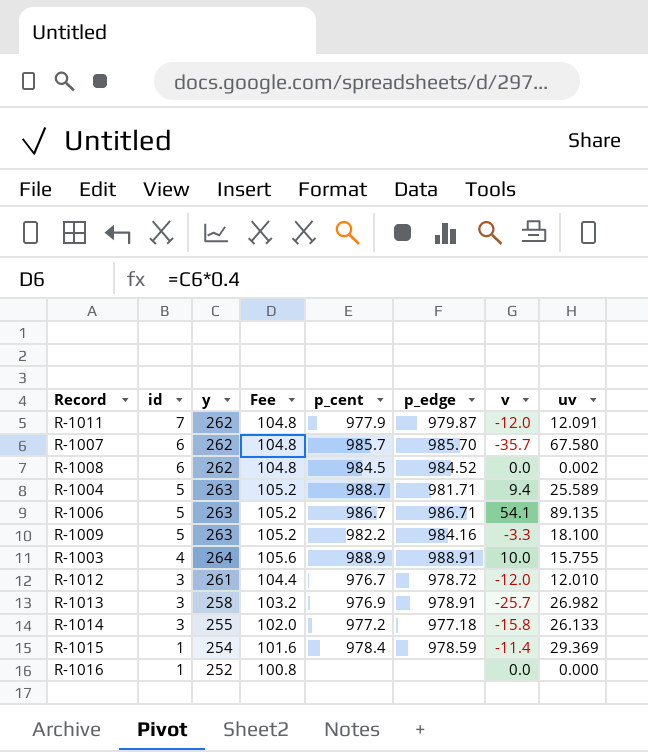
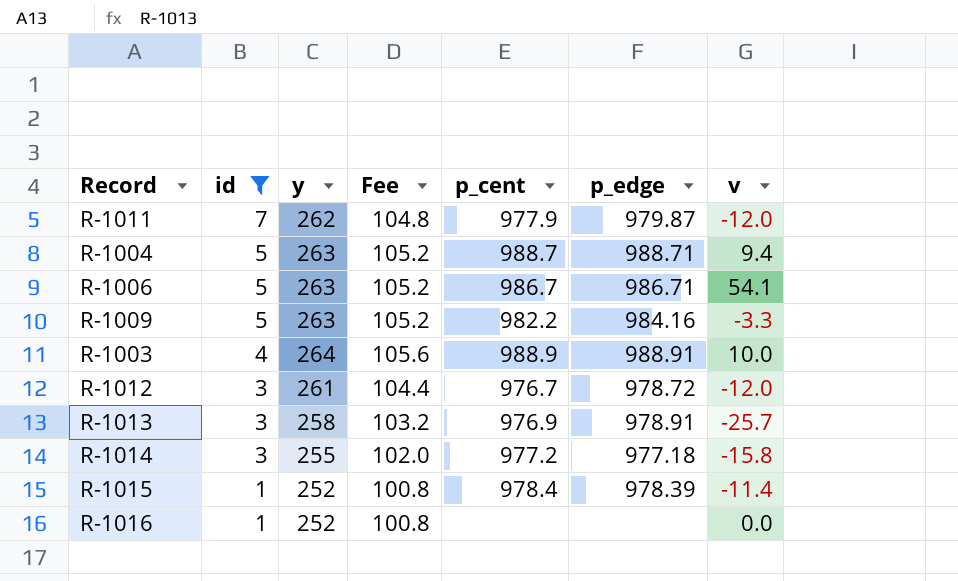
filter: none -> id != 6
column uv | position: 8 -> none
R-1004 | p_edge: 981.71 -> 988.71
R-1015 | y: 254 -> 252
R-1015 | Fee: 101.6 -> 100.8
R-1015 | p_edge: 978.59 -> 978.39

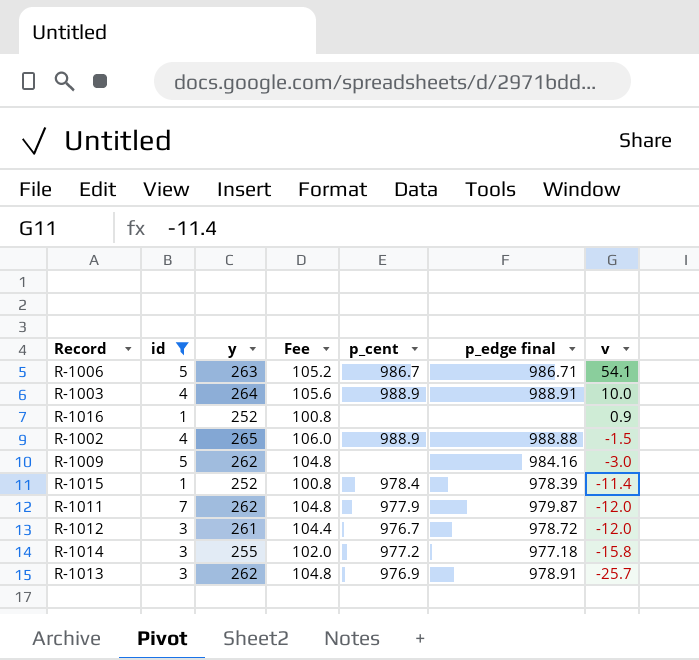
row order: id descending -> v descending
column name: p_edge -> p_edge final
row R-1004: 5 | 263 | 105.2 | 988.7 | 988.71 | 9.4 -> none
R-1016 | v: 0.0 -> 0.9
row R-1002: none -> 4 | 265 | 106.0 | 988.9 | 988.88 | -1.5
R-1009 | y: 263 -> 262
R-1009 | Fee: 105.2 -> 104.8
R-1009 | p_cent: 982.2 -> none
R-1009 | v: -3.3 -> -3.0
R-1013 | y: 258 -> 262
R-1013 | Fee: 103.2 -> 104.8

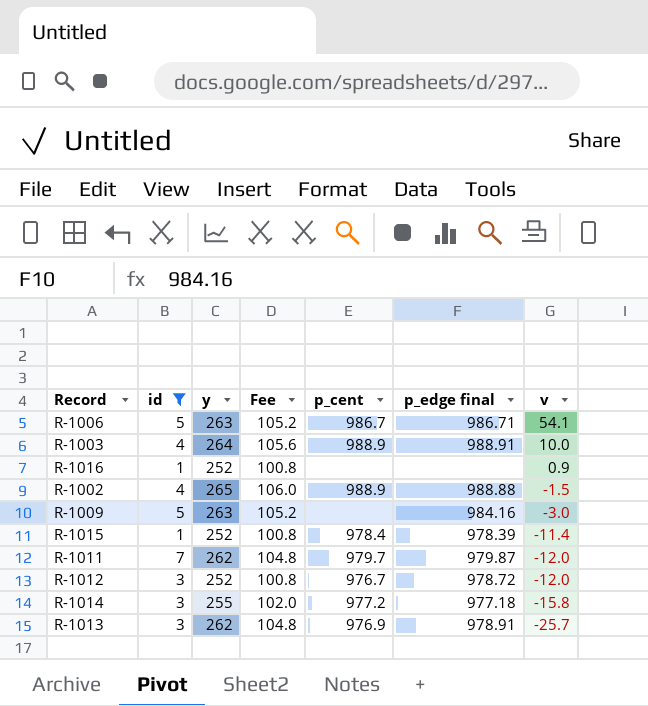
R-1009 | y: 262 -> 263
R-1009 | Fee: 104.8 -> 105.2
R-1011 | p_cent: 977.9 -> 979.7
R-1012 | y: 261 -> 252
R-1012 | Fee: 104.4 -> 100.8

